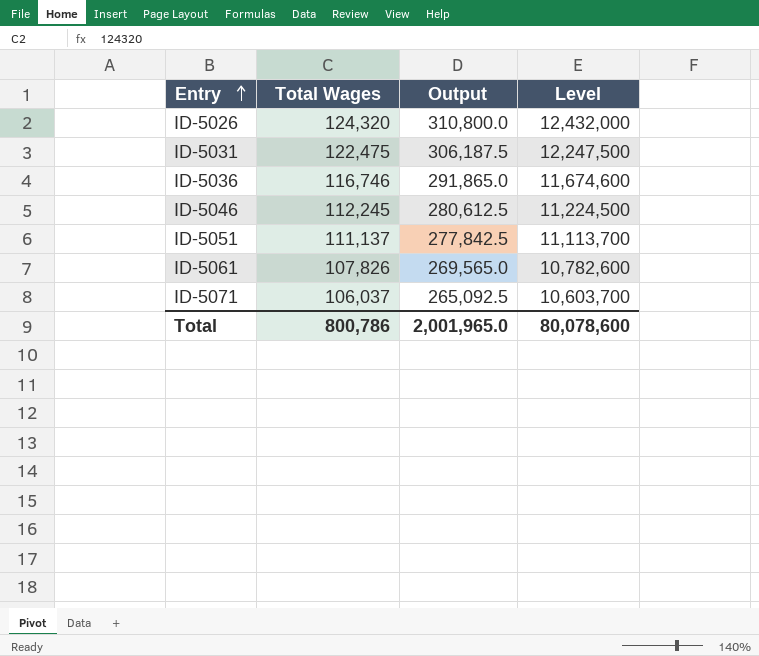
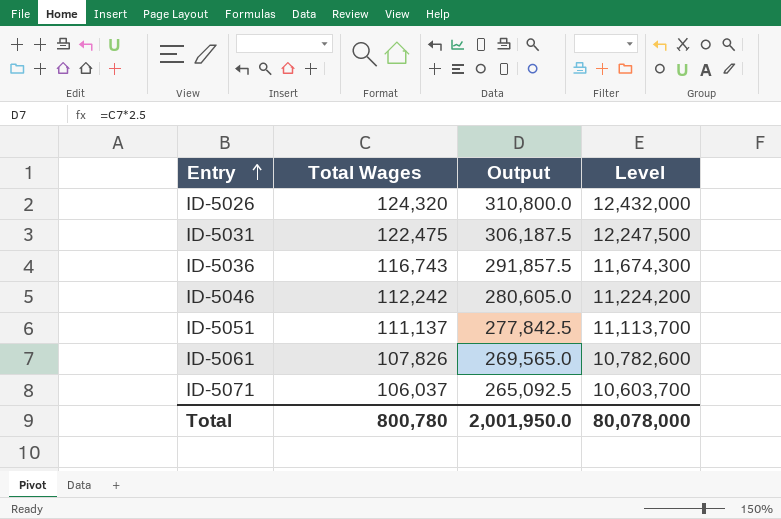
ID-5036 | Total Wages: 116,746 -> 116,743
ID-5036 | Output: 291,865.0 -> 291,857.5
ID-5036 | Level: 11,674,600 -> 11,674,300
ID-5046 | Total Wages: 112,245 -> 112,242
ID-5046 | Output: 280,612.5 -> 280,605.0
ID-5046 | Level: 11,224,500 -> 11,224,200
Total | Total Wages: 800,786 -> 800,780
Total | Output: 2,001,965.0 -> 2,001,950.0
Total | Level: 80,078,600 -> 80,078,000

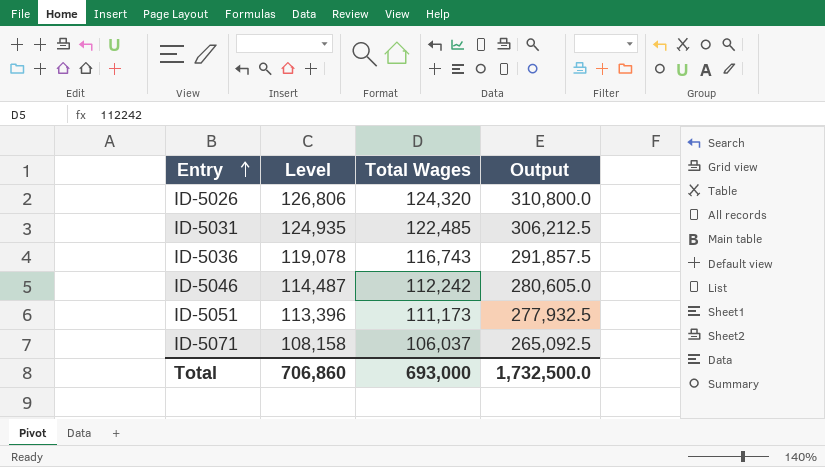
column Level | formula: [Total Wages] * 100 -> [Total Wages] * 1.02
column Level | position: 4 -> 2
row ID-5061: 107,826 | 269,565.0 | 10,782,600 -> none
ID-5031 | Total Wages: 122,475 -> 122,485
ID-5031 | Output: 306,187.5 -> 306,212.5
ID-5051 | Total Wages: 111,137 -> 111,173
ID-5051 | Output: 277,842.5 -> 277,932.5
Total | Level: 80,078,000 -> 706,860
Total | Total Wages: 800,780 -> 693,000
Total | Output: 2,001,950.0 -> 1,732,500.0

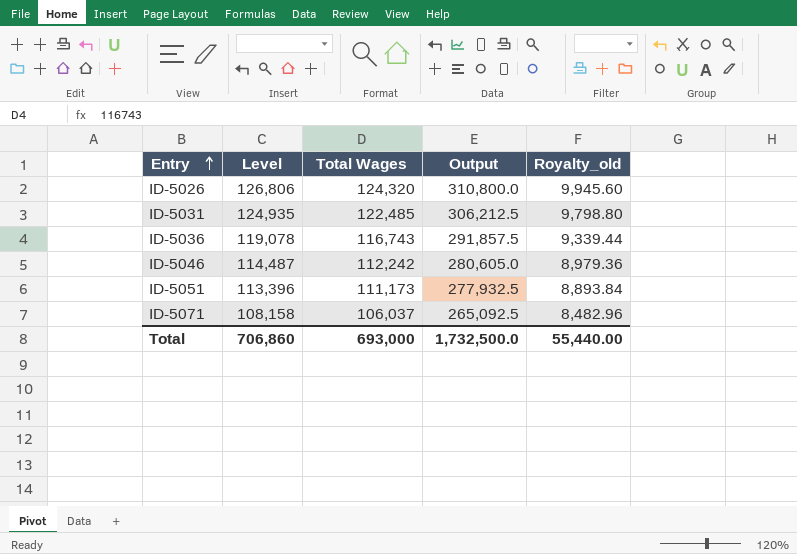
column Royalty_old | formula: none -> [Total Wages] * 0.08

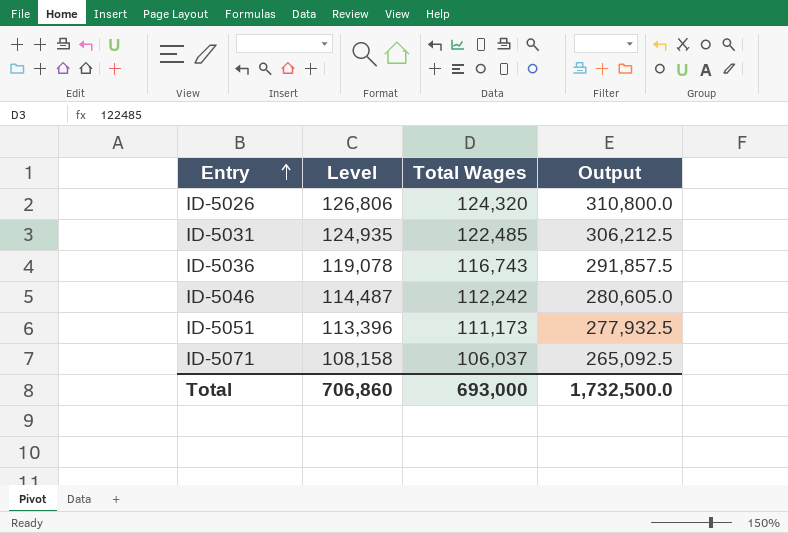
column Royalty_old | formula: [Total Wages] * 0.08 -> none

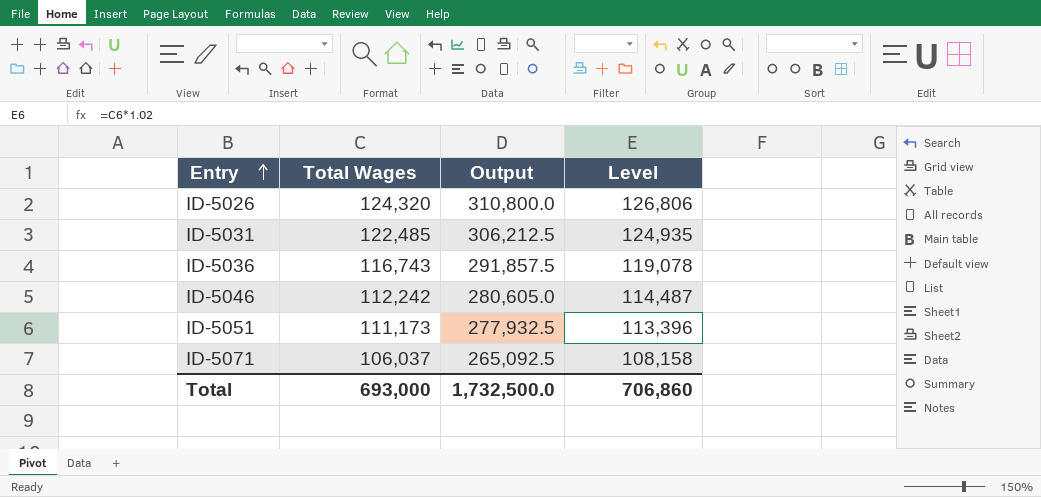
column Level | position: 2 -> 4

